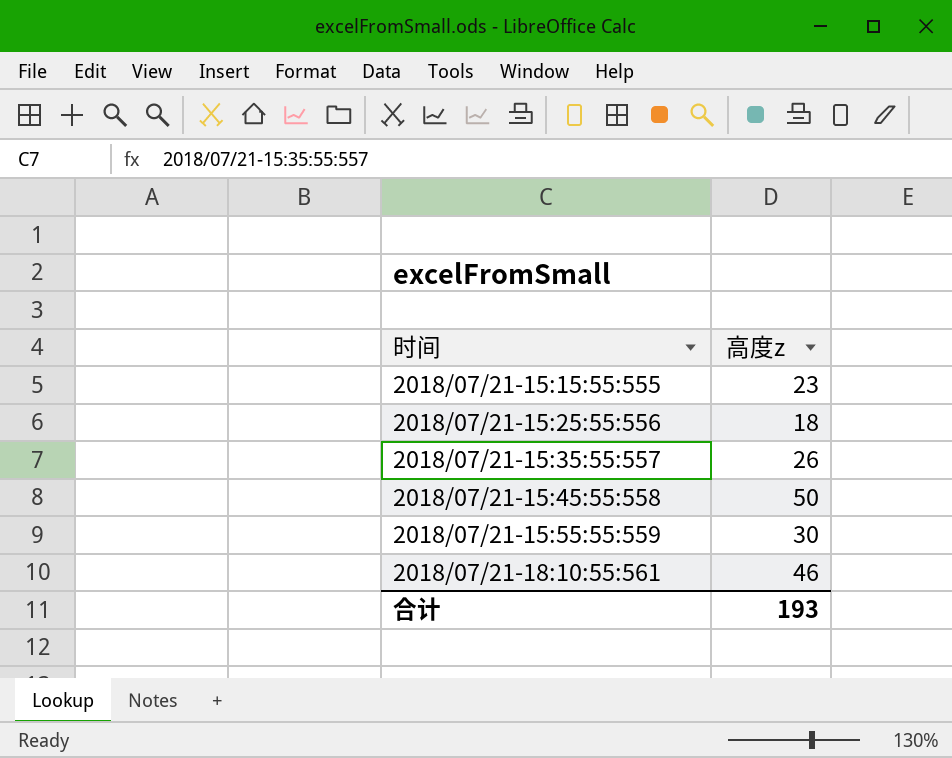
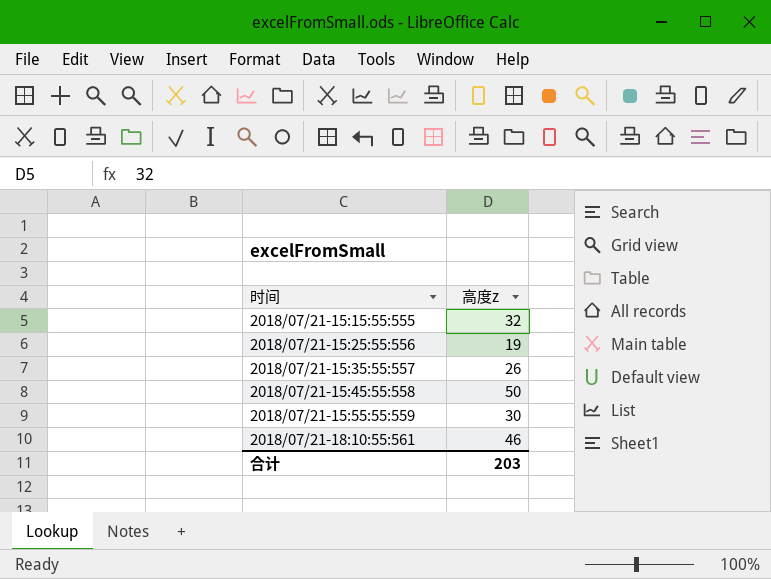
2018/07/21-15:15:55:555 | 高度z: 23 -> 32
2018/07/21-15:25:55:556 | 高度z: 18 -> 19
合计 | 高度z: 193 -> 203

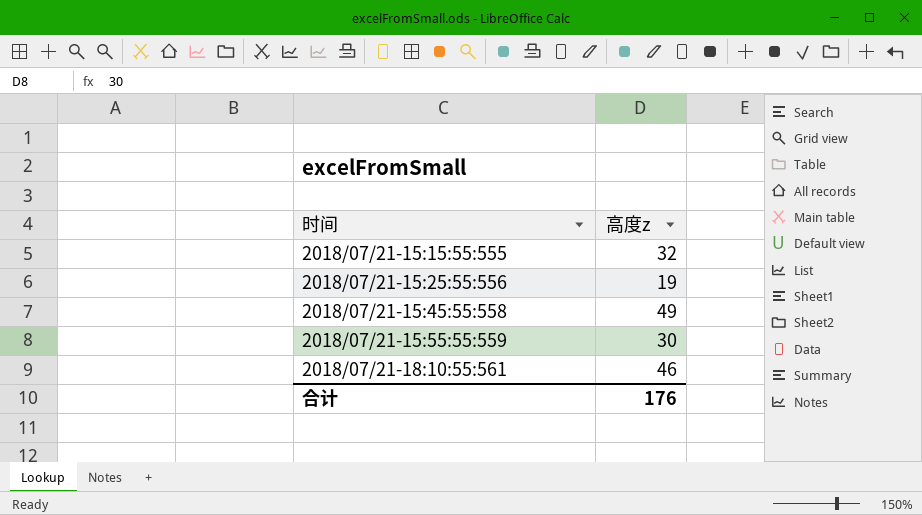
row 2018/07/21-15:35:55:557: 26 -> none
2018/07/21-15:45:55:558 | 高度z: 50 -> 49
合计 | 高度z: 203 -> 176

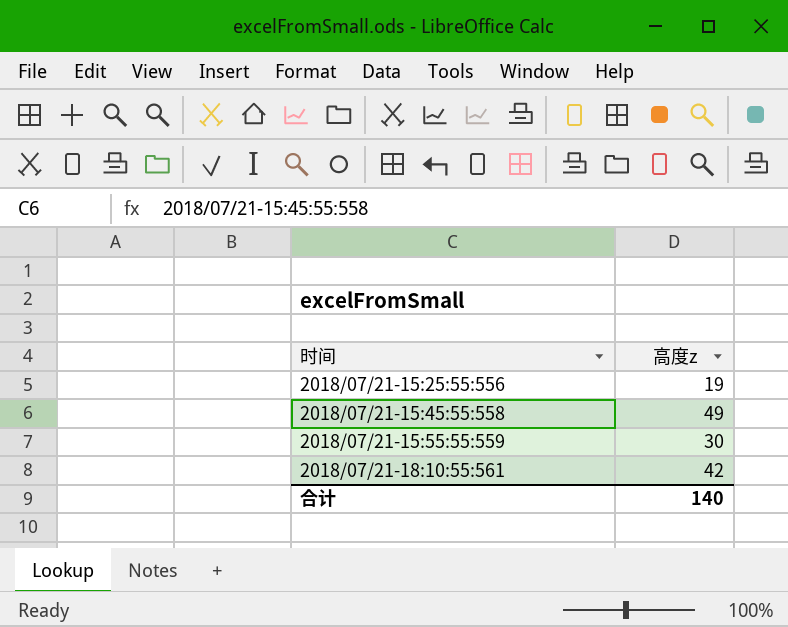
row 2018/07/21-15:15:55:555: 32 -> none
2018/07/21-18:10:55:561 | 高度z: 46 -> 42
合计 | 高度z: 176 -> 140

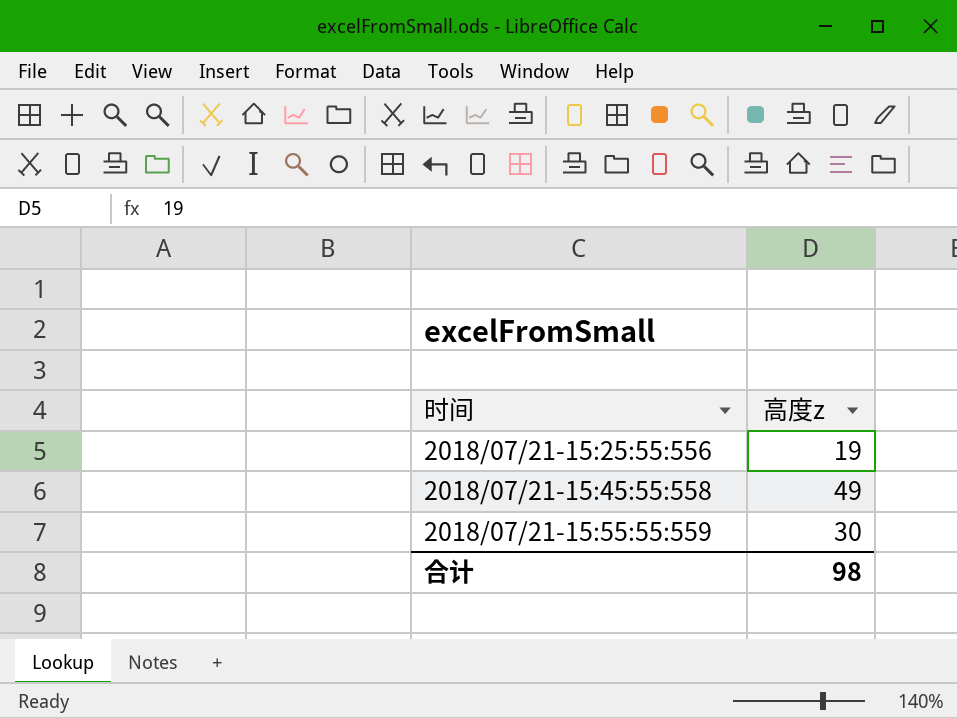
row 2018/07/21-18:10:55:561: 42 -> none
合计 | 高度z: 140 -> 98

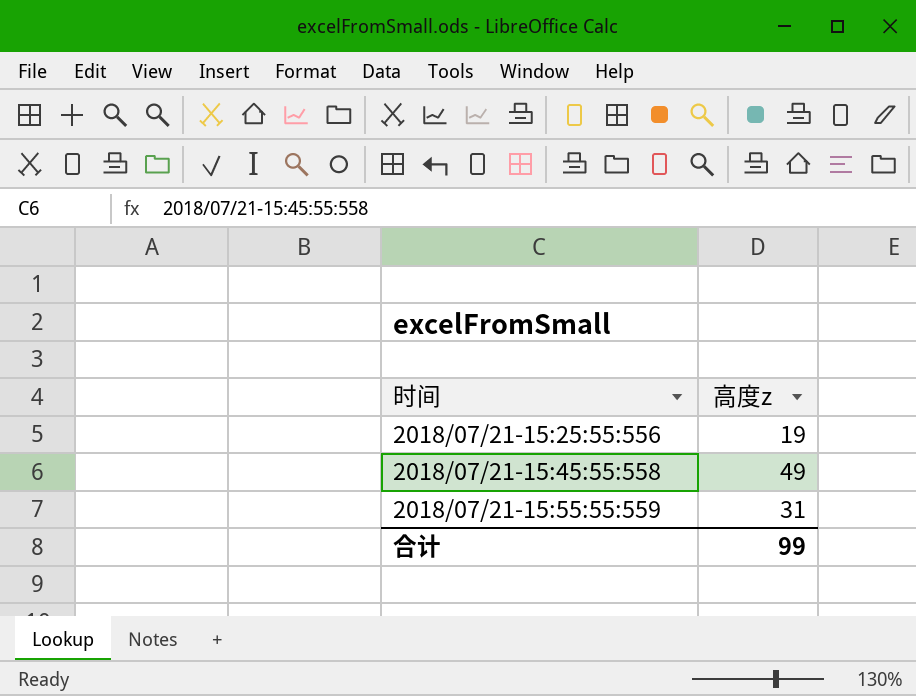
2018/07/21-15:55:55:559 | 高度z: 30 -> 31
合计 | 高度z: 98 -> 99

